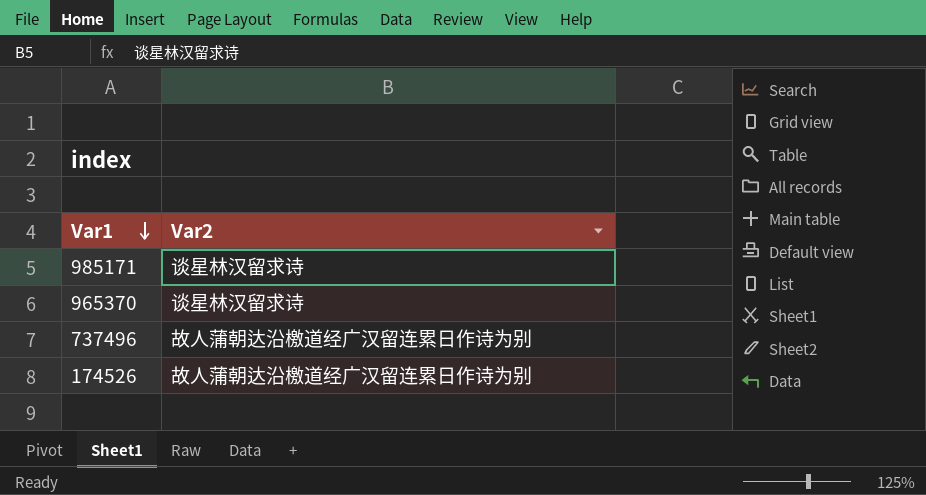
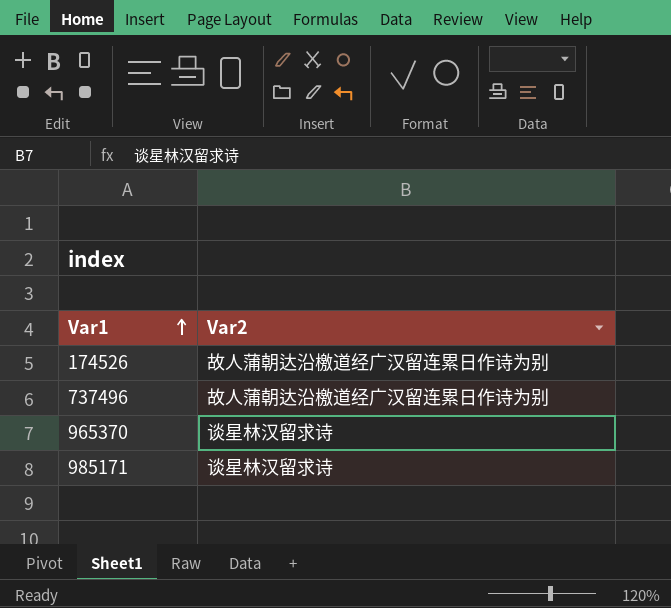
row order: Var1 descending -> Var1 ascending

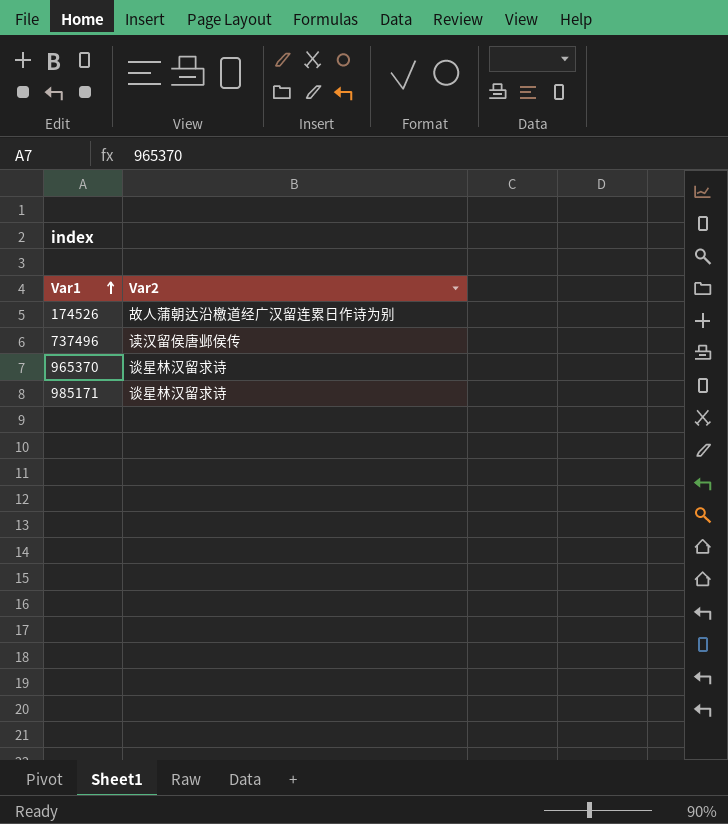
737496 | Var2: 故人蒲朝达沿檄道经广汉留连累日作诗为别 -> 读汉留侯唐邺侯传

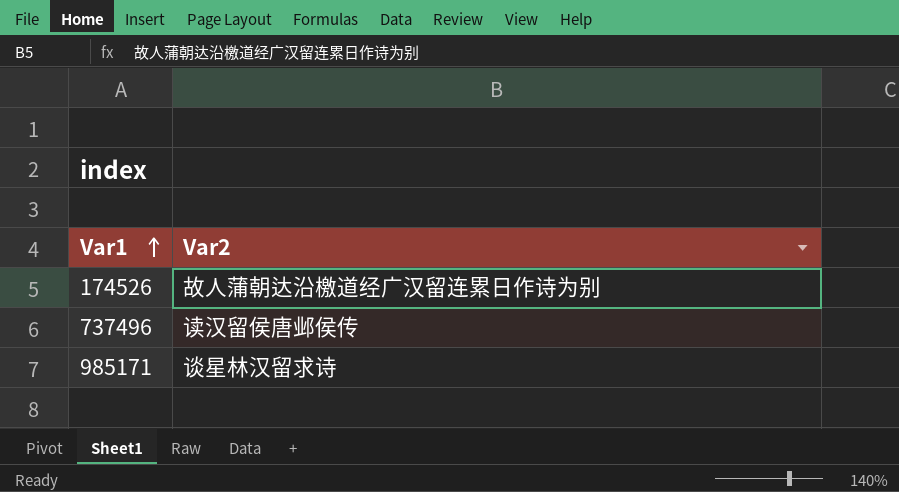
row 965370: 谈星林汉留求诗 -> none

